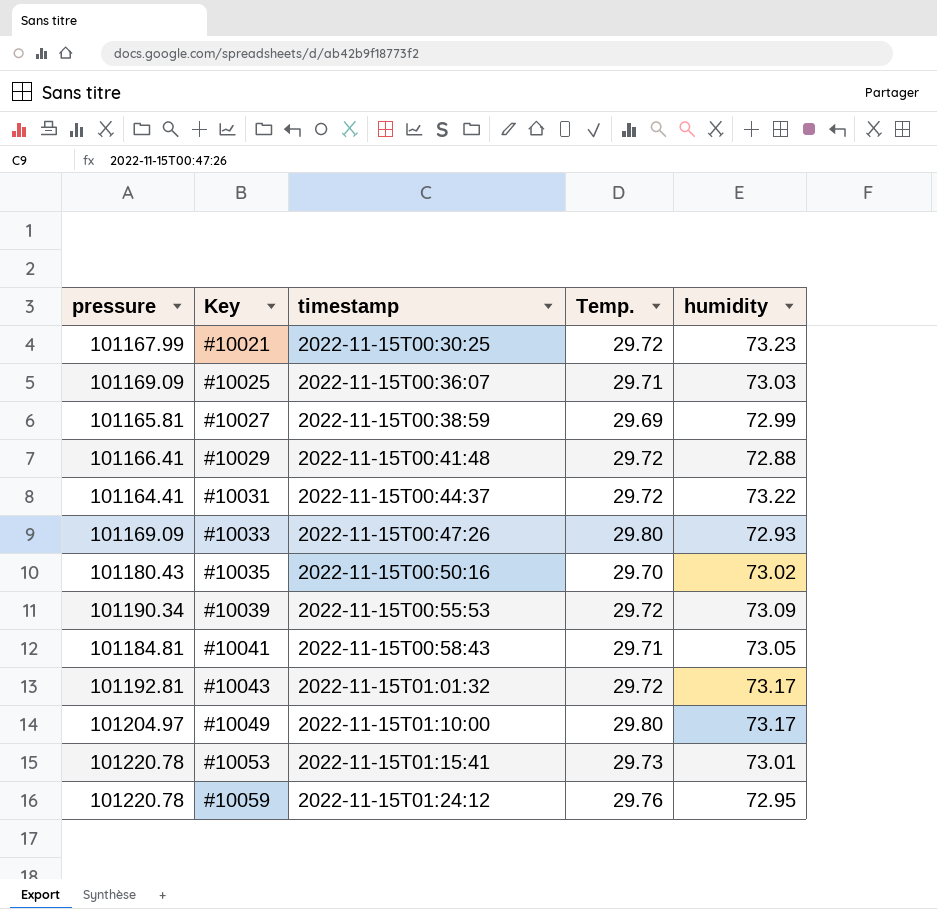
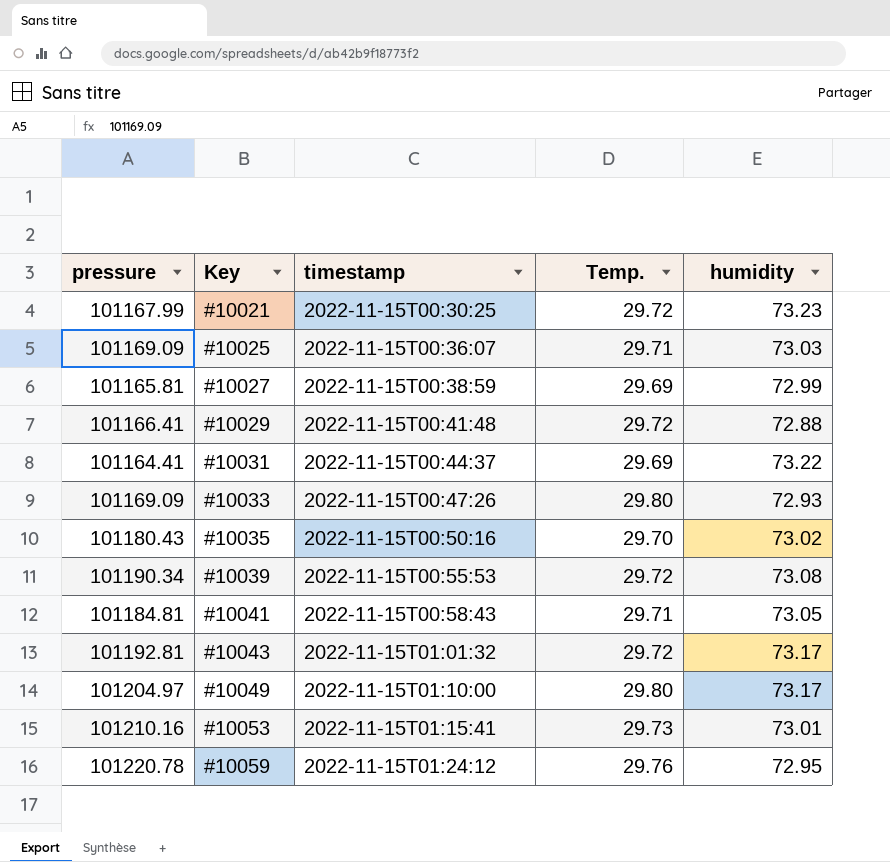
#10031 | Temp.: 29.72 -> 29.69
#10039 | humidity: 73.09 -> 73.08
#10053 | pressure: 101220.78 -> 101210.16

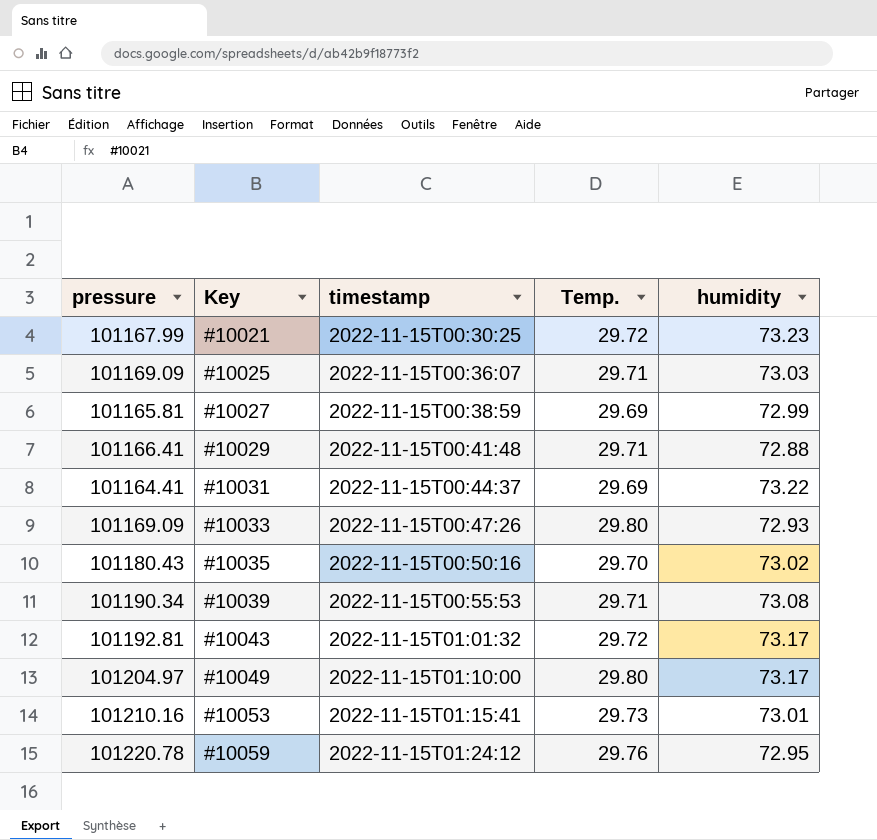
row #10041: 101184.81 | 2022-11-15T00:58:43 | 29.71 | 73.05 -> none
#10029 | Temp.: 29.72 -> 29.71
#10039 | Temp.: 29.72 -> 29.71

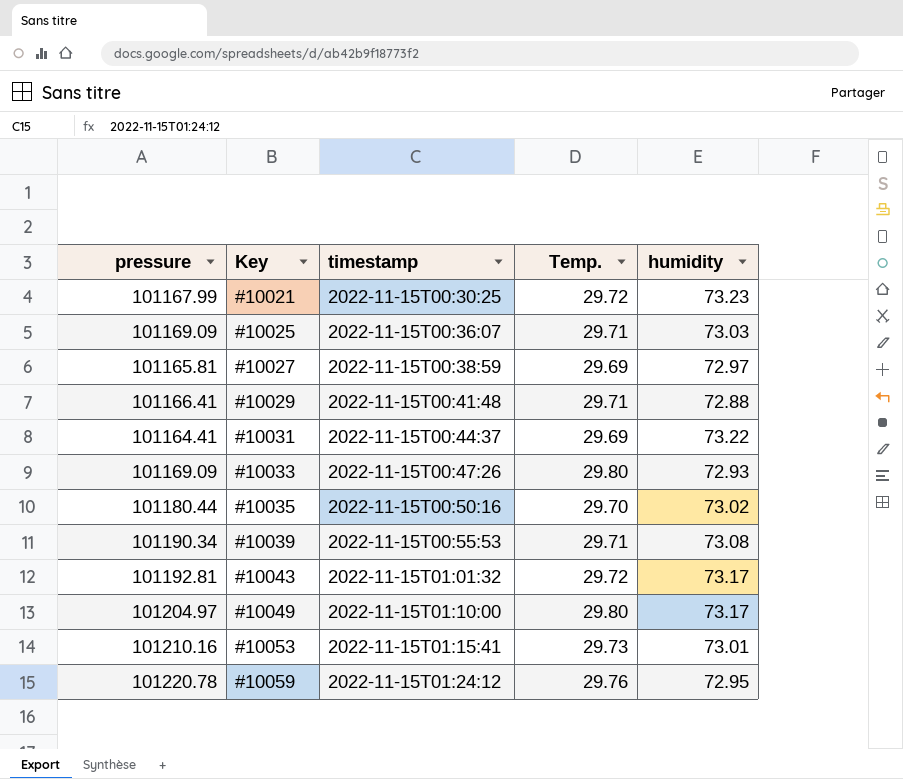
#10027 | humidity: 72.99 -> 72.97
#10035 | pressure: 101180.43 -> 101180.44

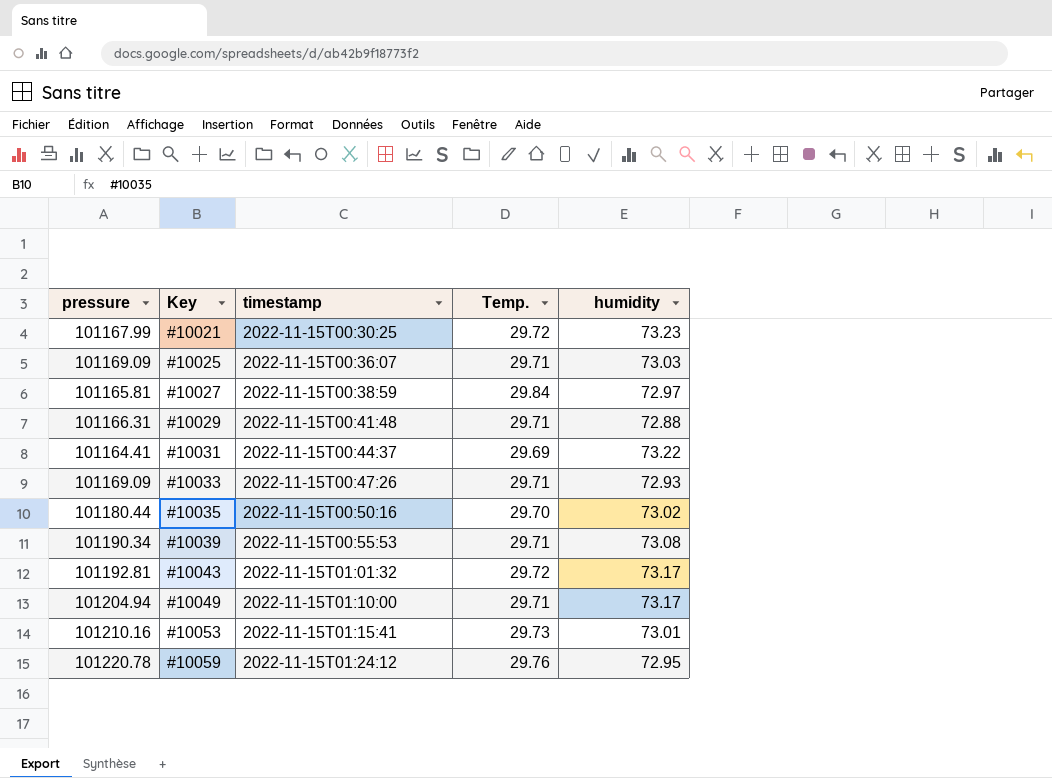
#10027 | Temp.: 29.69 -> 29.84
#10029 | pressure: 101166.41 -> 101166.31
#10033 | Temp.: 29.80 -> 29.71
#10049 | pressure: 101204.97 -> 101204.94
#10049 | Temp.: 29.80 -> 29.71

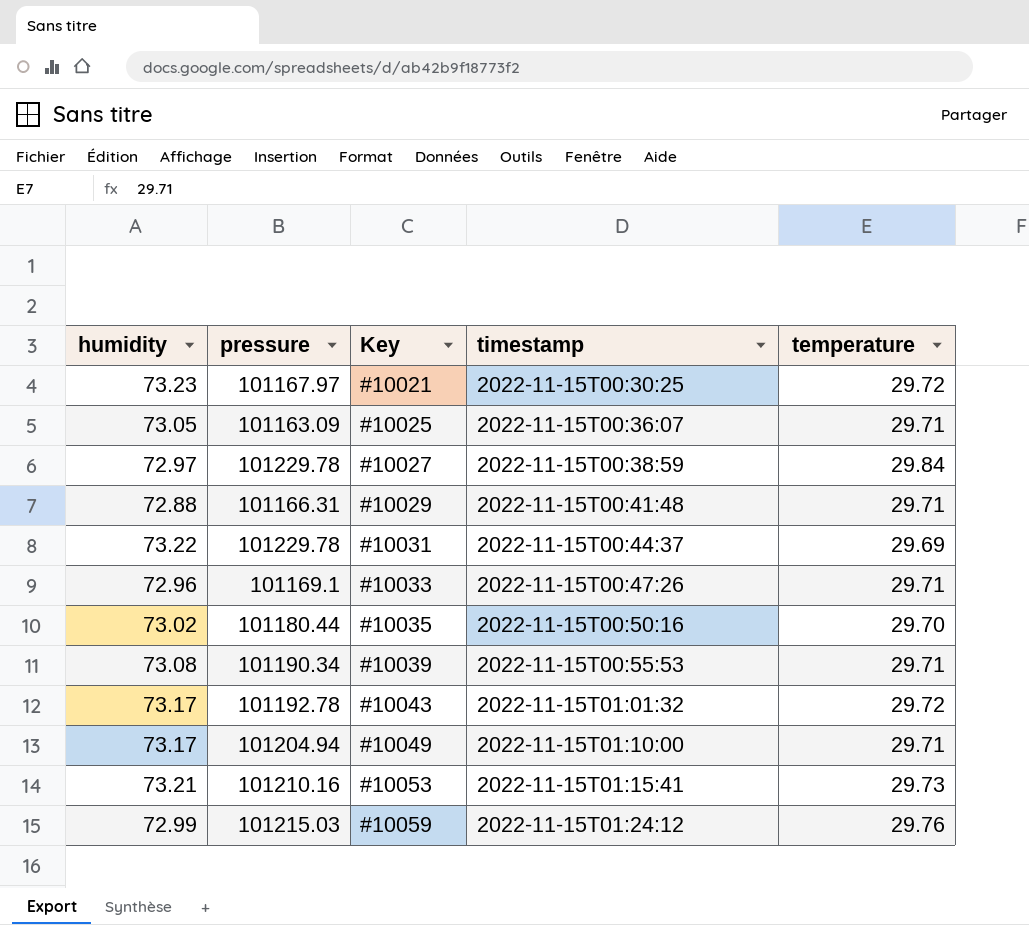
column humidity | position: 5 -> 1
column name: Temp. -> temperature
#10021 | pressure: 101167.99 -> 101167.97
#10025 | humidity: 73.03 -> 73.05
#10025 | pressure: 101169.09 -> 101163.09
#10027 | pressure: 101165.81 -> 101229.78
#10031 | pressure: 101164.41 -> 101229.78
#10033 | humidity: 72.93 -> 72.96
#10033 | pressure: 101169.09 -> 101169.1
#10043 | pressure: 101192.81 -> 101192.78
#10053 | humidity: 73.01 -> 73.21
#10059 | humidity: 72.95 -> 72.99
#10059 | pressure: 101220.78 -> 101215.03

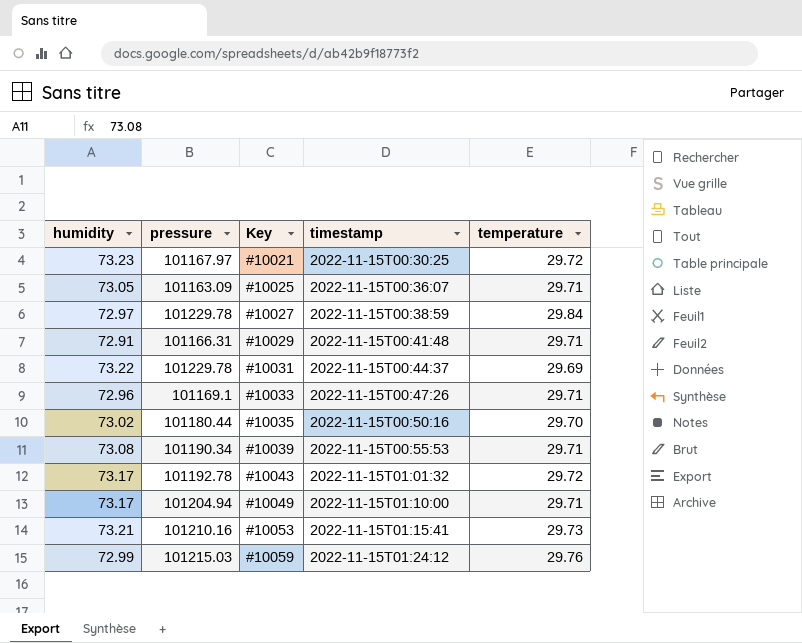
#10029 | humidity: 72.88 -> 72.91

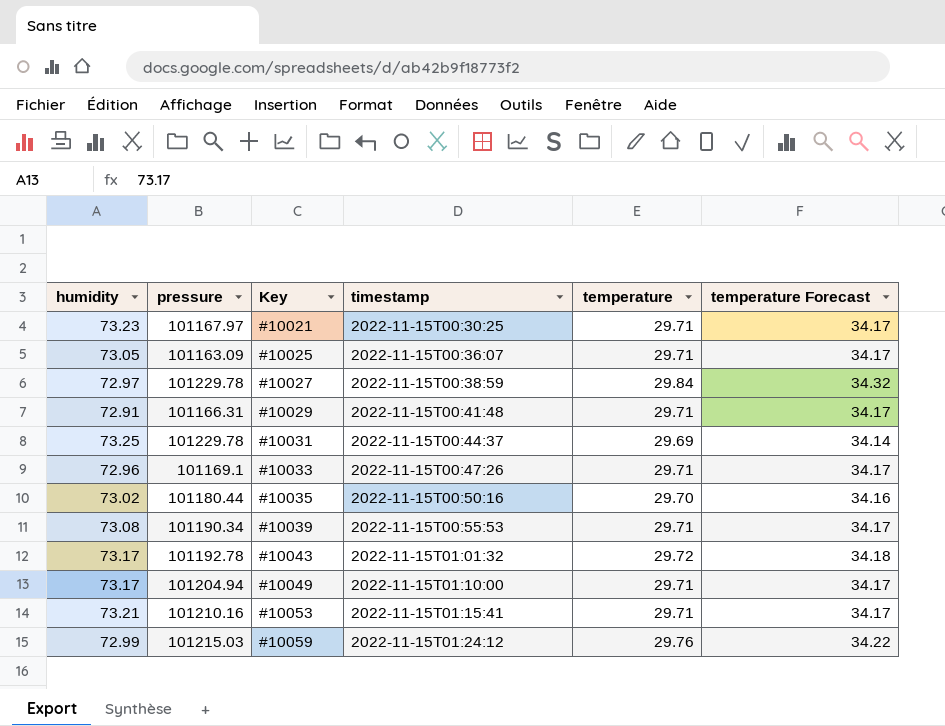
column temperature Forecast | formula: none -> [temperature] * 1.15
#10021 | temperature: 29.72 -> 29.71
#10031 | humidity: 73.22 -> 73.25
#10053 | temperature: 29.73 -> 29.71

